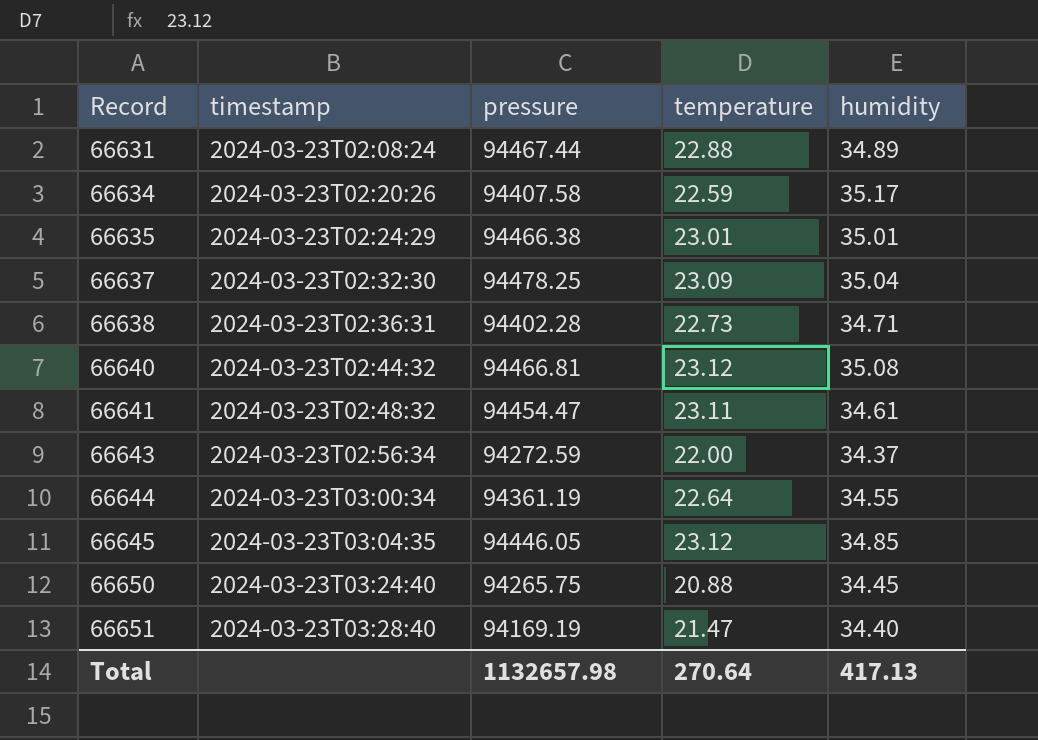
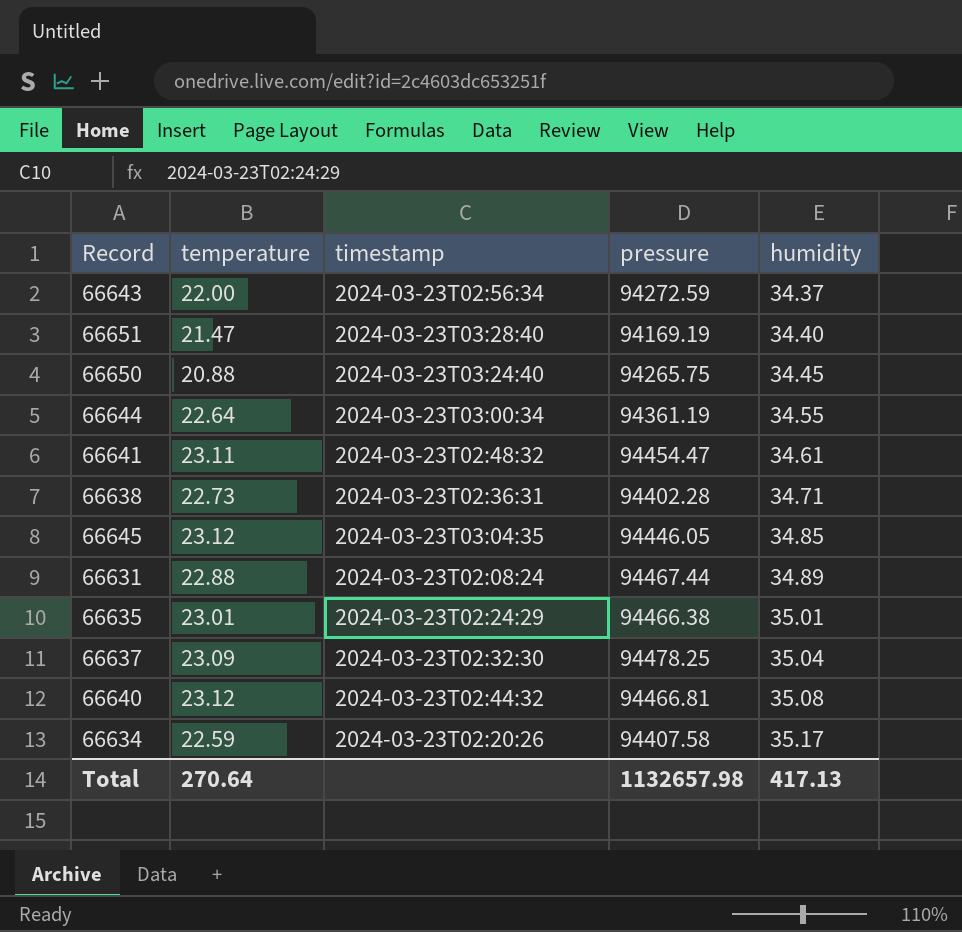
row order: Record ascending -> humidity ascending
column temperature | position: 4 -> 2

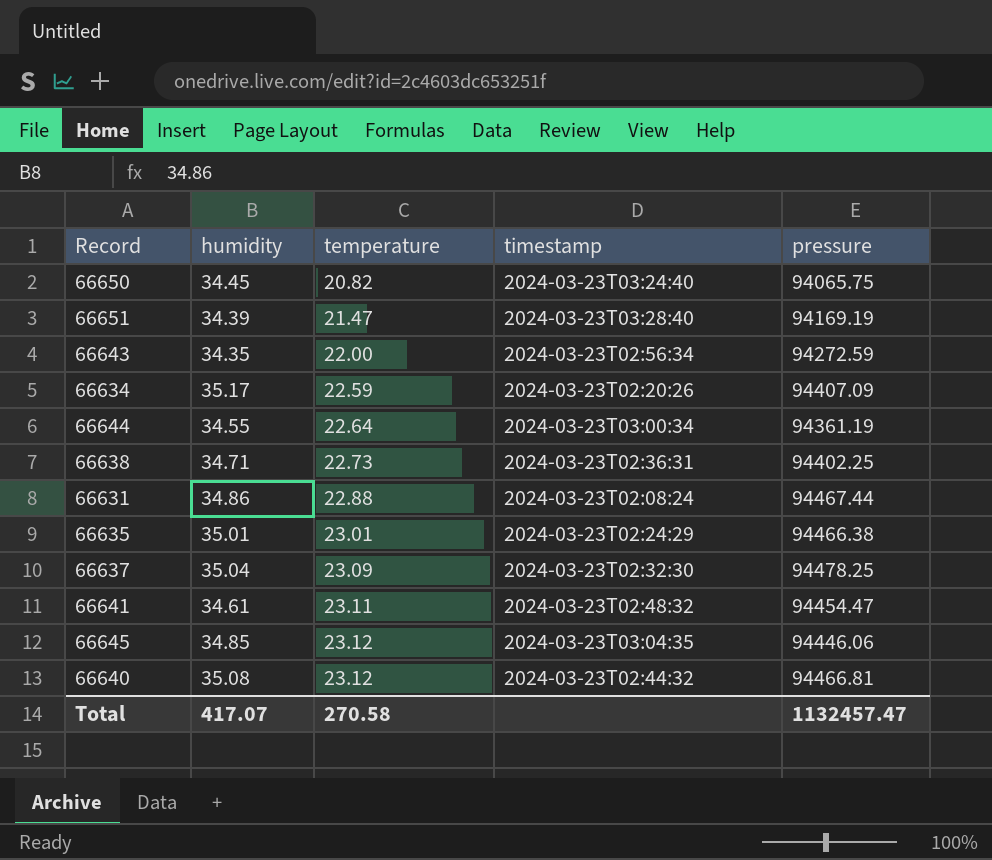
row order: humidity ascending -> temperature ascending
column humidity | position: 5 -> 2
66650 | temperature: 20.88 -> 20.82
66650 | pressure: 94265.75 -> 94065.75
66651 | humidity: 34.40 -> 34.39
66643 | humidity: 34.37 -> 34.35
66634 | pressure: 94407.58 -> 94407.09
66638 | pressure: 94402.28 -> 94402.25
66631 | humidity: 34.89 -> 34.86
66645 | pressure: 94446.05 -> 94446.06
Total | humidity: 417.13 -> 417.07
Total | temperature: 270.64 -> 270.58
Total | pressure: 1132657.98 -> 1132457.47

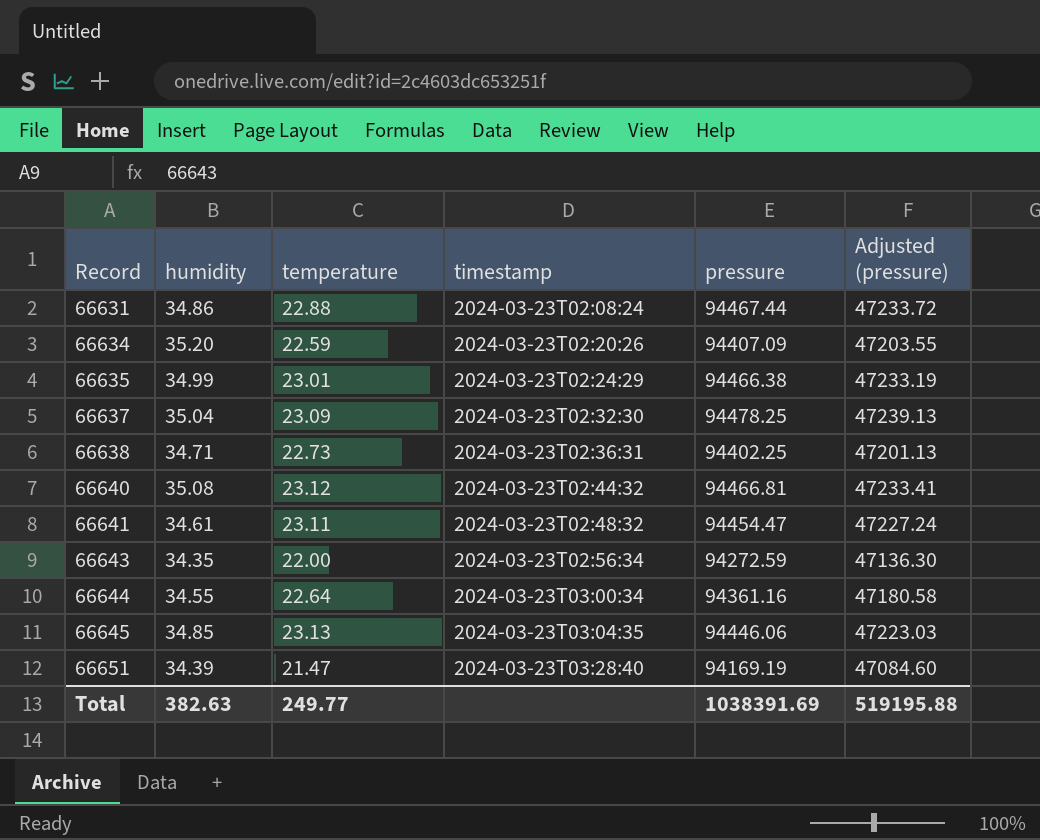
row order: temperature ascending -> Record ascending
column Adjusted (pressure) | formula: none -> [pressure] * 0.5
row 66650: 34.45 | 20.82 | 2024-03-23T03:24:40 | 94065.75 -> none
66634 | humidity: 35.17 -> 35.20
66635 | humidity: 35.01 -> 34.99
66644 | pressure: 94361.19 -> 94361.16
66645 | temperature: 23.12 -> 23.13
Total | humidity: 417.07 -> 382.63
Total | temperature: 270.58 -> 249.77
Total | pressure: 1132457.47 -> 1038391.69

